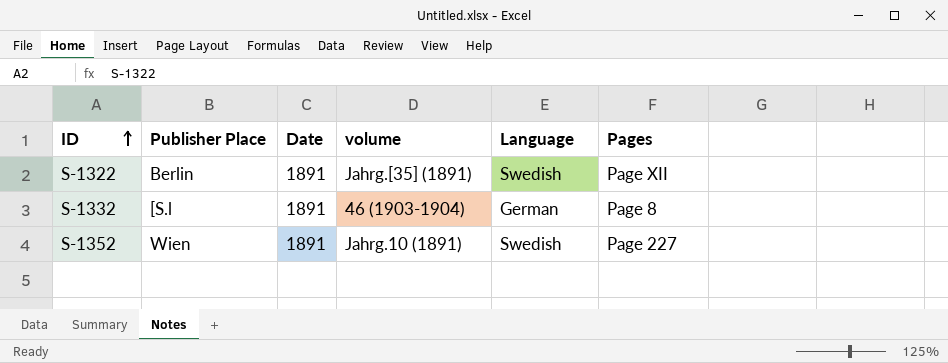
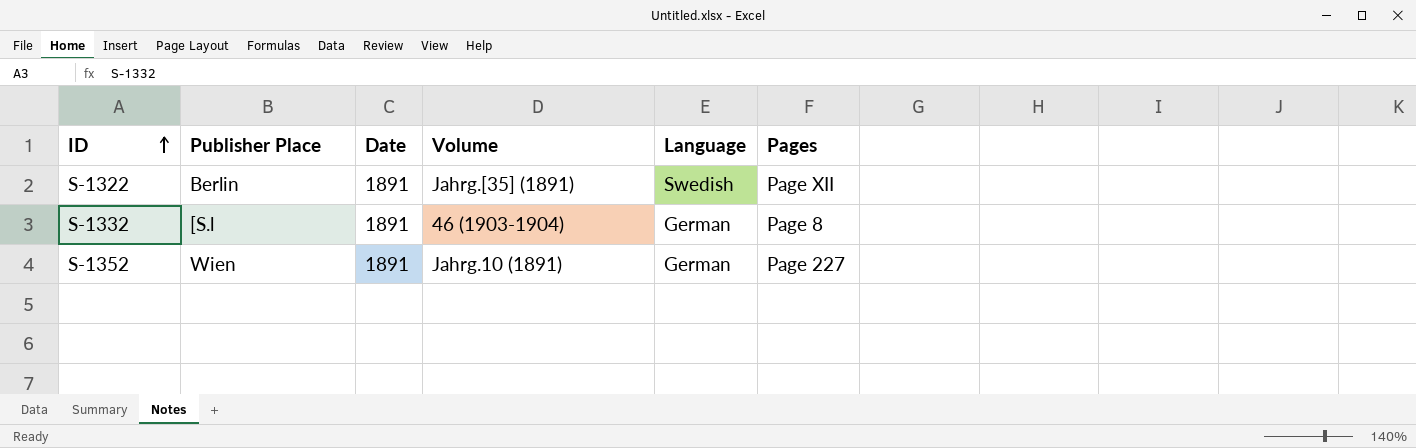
column name: volume -> Volume
S-1352 | Language: Swedish -> German

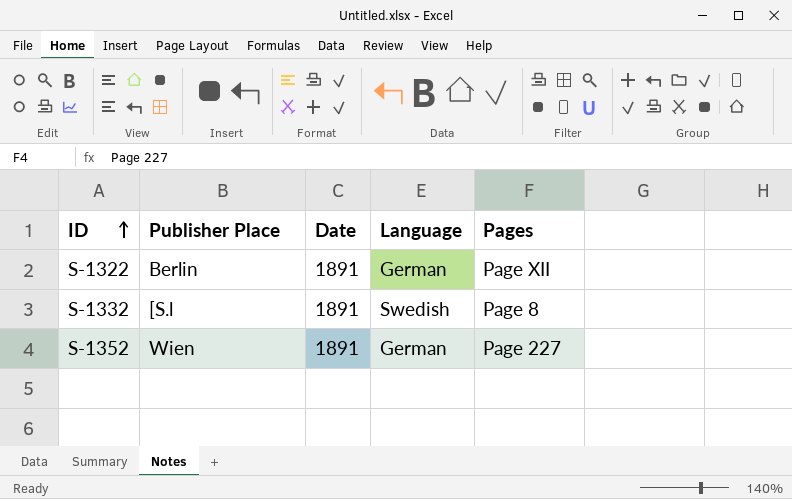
column Volume | position: 4 -> none
S-1322 | Language: Swedish -> German
S-1332 | Language: German -> Swedish

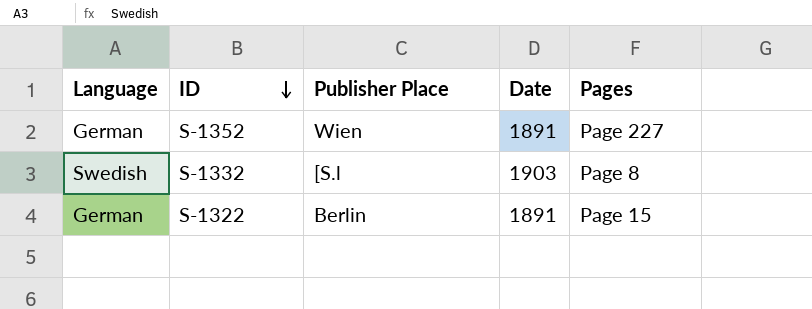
row order: ID ascending -> ID descending
column Language | position: 4 -> 1
S-1332 | Date: 1891 -> 1903
S-1322 | Pages: Page XII -> Page 15

